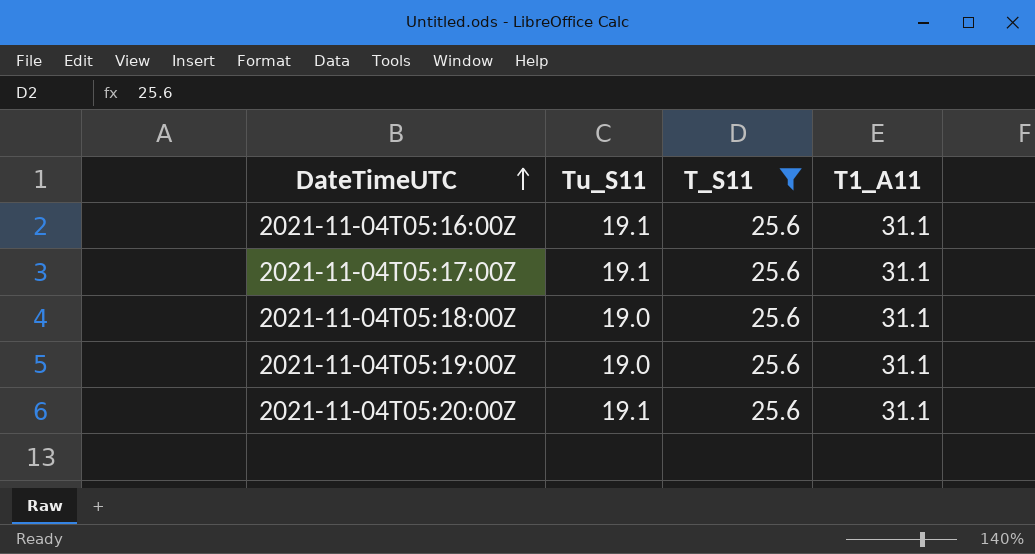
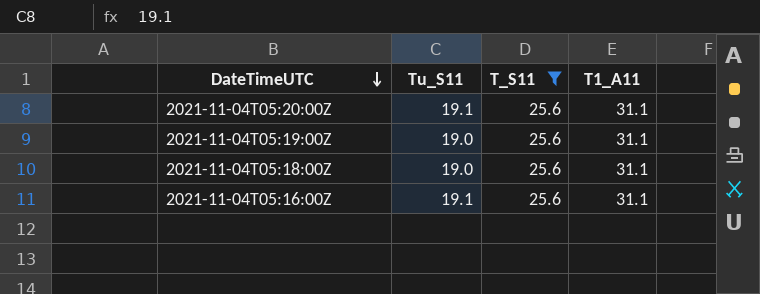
row order: DateTimeUTC ascending -> DateTimeUTC descending
row 2021-11-04T05:17:00Z: 19.1 | 25.6 | 31.1 -> none

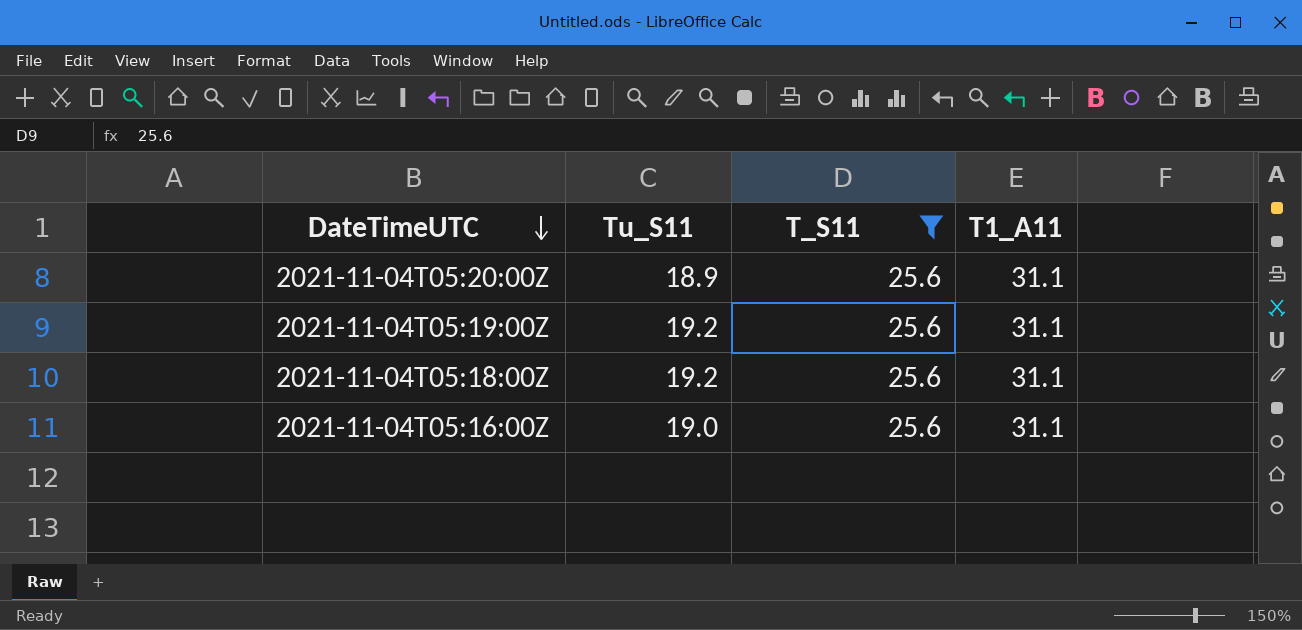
2021-11-04T05:20:00Z | Tu_S11: 19.1 -> 18.9
2021-11-04T05:19:00Z | Tu_S11: 19.0 -> 19.2
2021-11-04T05:18:00Z | Tu_S11: 19.0 -> 19.2
2021-11-04T05:16:00Z | Tu_S11: 19.1 -> 19.0

